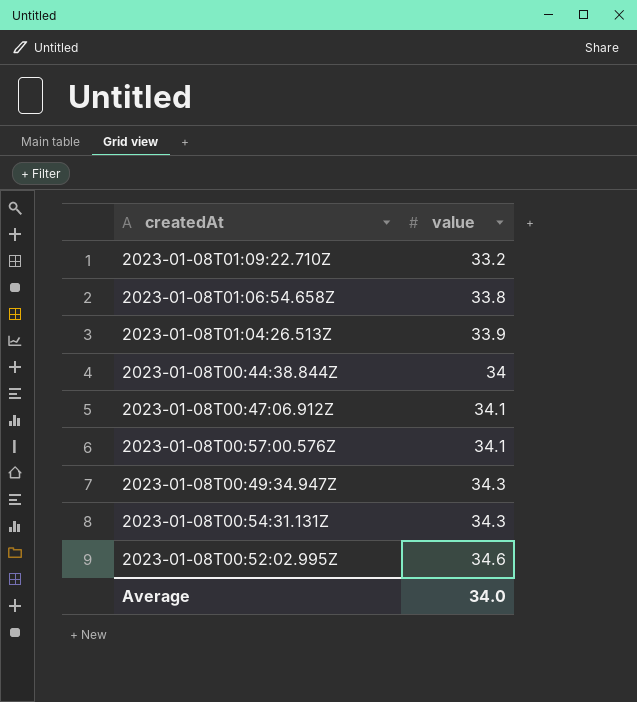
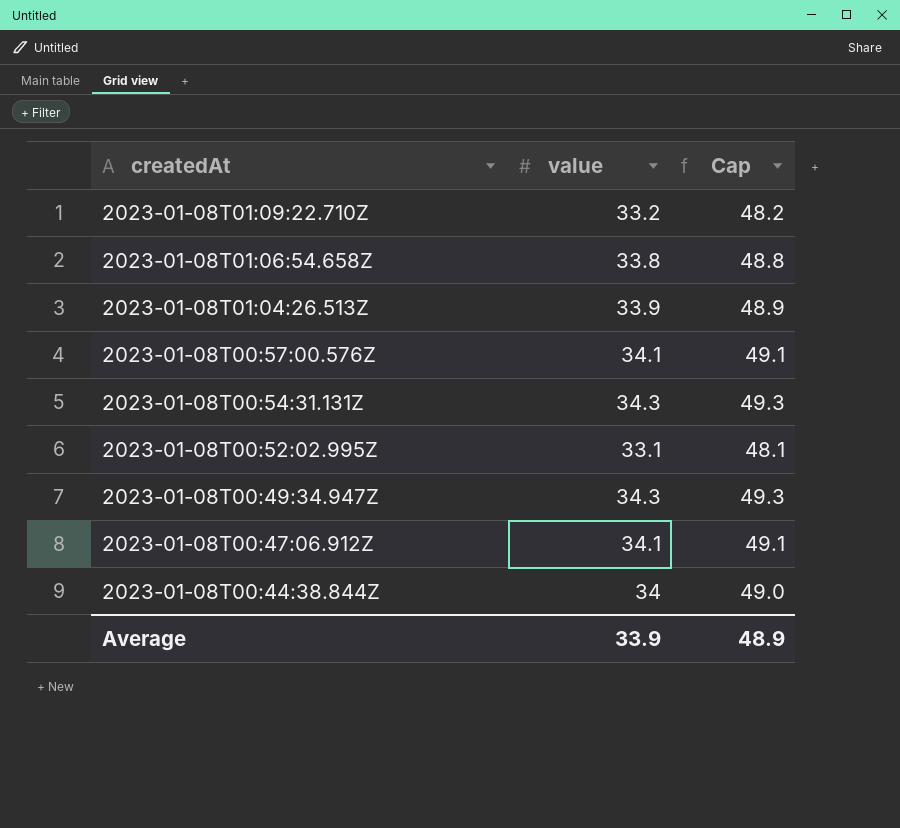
row order: value ascending -> createdAt descending
column Cap | formula: none -> [value] + 15
2023-01-08T00:52:02.995Z | value: 34.6 -> 33.1
Average | value: 34.0 -> 33.9

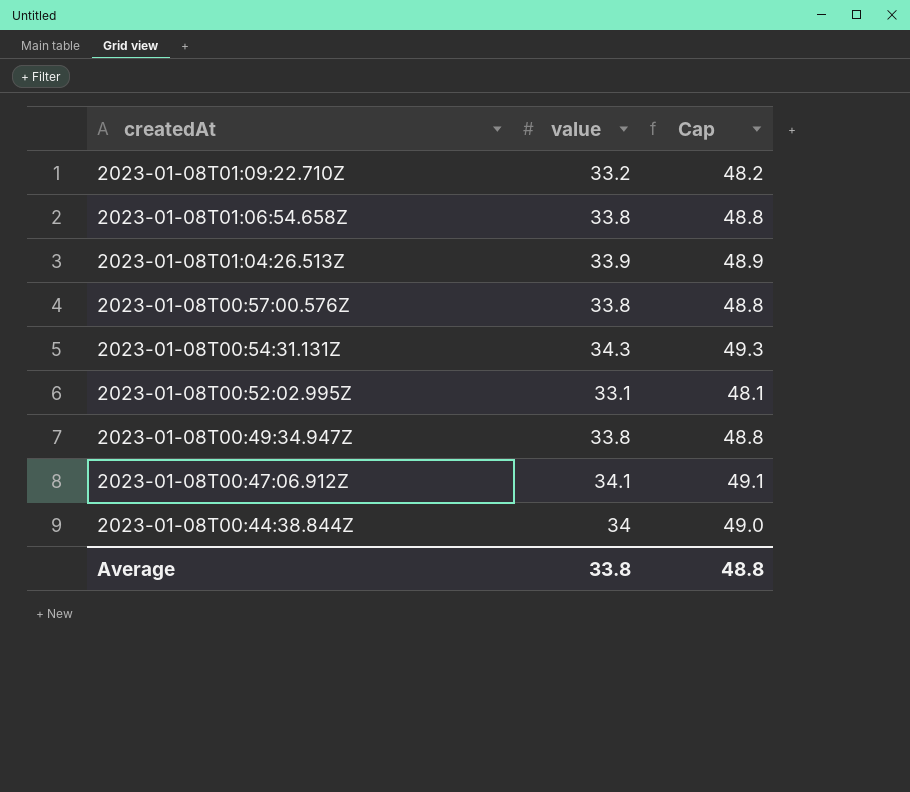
2023-01-08T00:57:00.576Z | value: 34.1 -> 33.8
2023-01-08T00:57:00.576Z | Cap: 49.1 -> 48.8
2023-01-08T00:49:34.947Z | value: 34.3 -> 33.8
2023-01-08T00:49:34.947Z | Cap: 49.3 -> 48.8
Average | value: 33.9 -> 33.8
Average | Cap: 48.9 -> 48.8

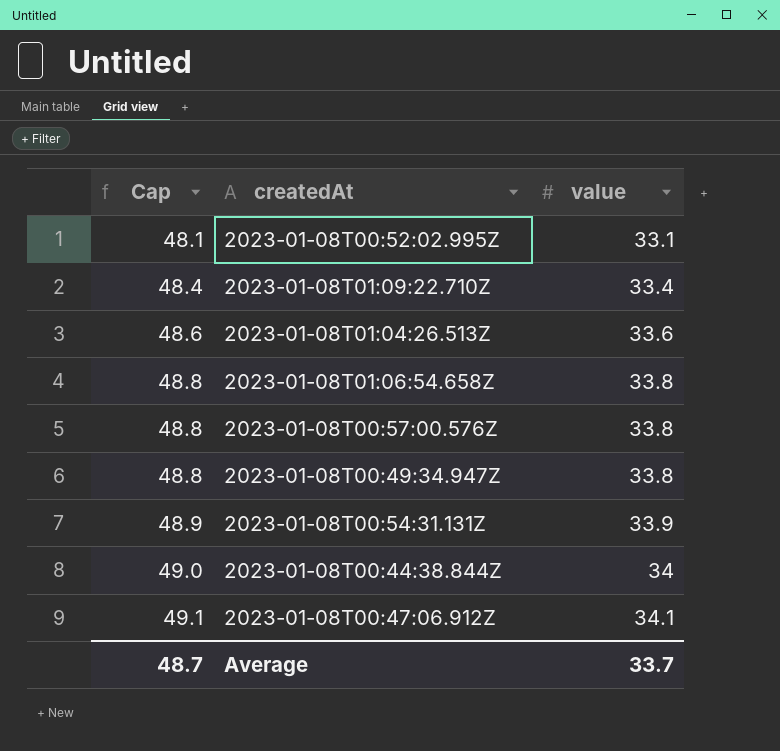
row order: createdAt descending -> Cap ascending
column Cap | position: 3 -> 1
2023-01-08T01:09:22.710Z | Cap: 48.2 -> 48.4
2023-01-08T01:09:22.710Z | value: 33.2 -> 33.4
2023-01-08T01:04:26.513Z | Cap: 48.9 -> 48.6
2023-01-08T01:04:26.513Z | value: 33.9 -> 33.6
2023-01-08T00:54:31.131Z | Cap: 49.3 -> 48.9
2023-01-08T00:54:31.131Z | value: 34.3 -> 33.9
Average | Cap: 48.8 -> 48.7
Average | value: 33.8 -> 33.7

